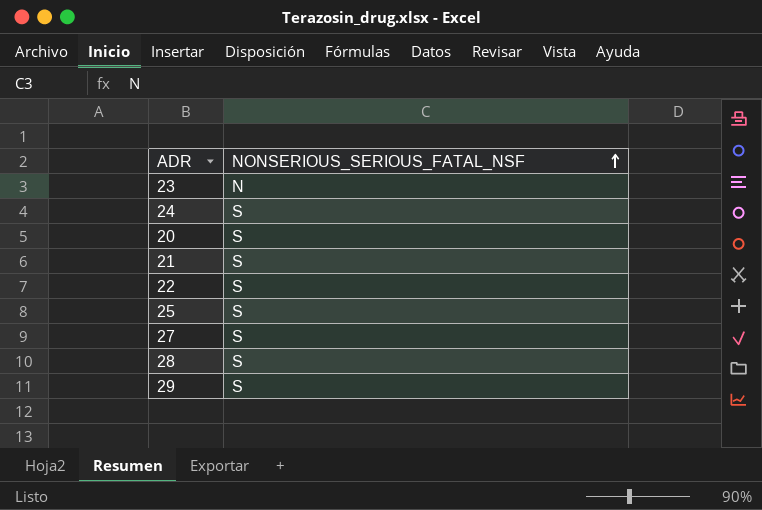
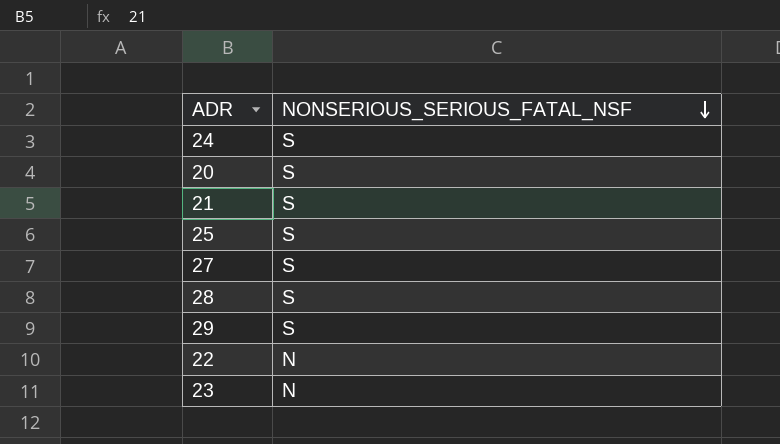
row order: NONSERIOUS_SERIOUS_FATAL_NSF ascending -> NONSERIOUS_SERIOUS_FATAL_NSF descending
22 | NONSERIOUS_SERIOUS_FATAL_NSF: S -> N

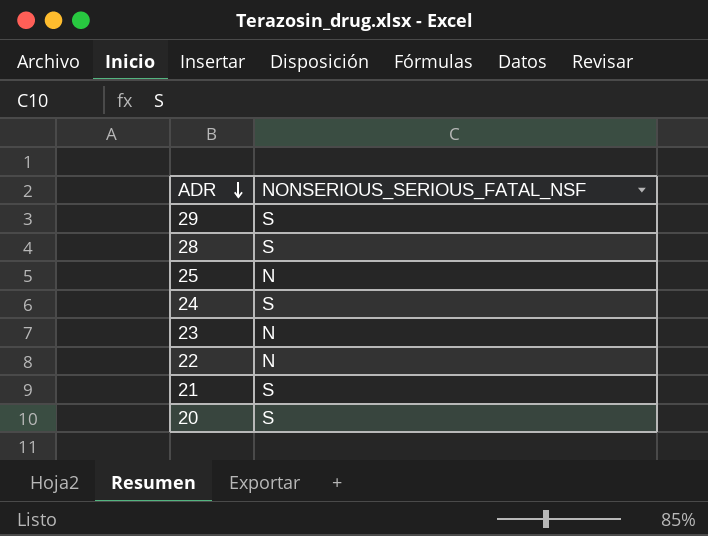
row order: NONSERIOUS_SERIOUS_FATAL_NSF descending -> ADR descending
row 27: S -> none
25 | NONSERIOUS_SERIOUS_FATAL_NSF: S -> N

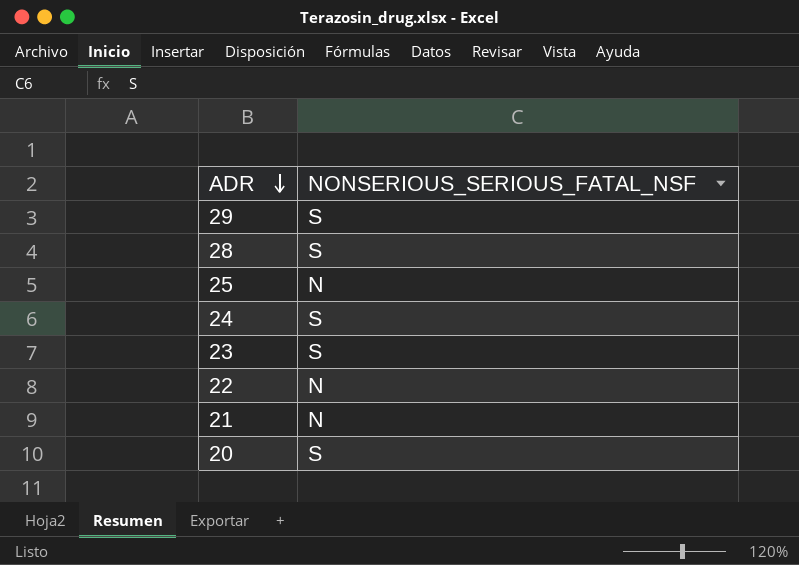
23 | NONSERIOUS_SERIOUS_FATAL_NSF: N -> S
21 | NONSERIOUS_SERIOUS_FATAL_NSF: S -> N

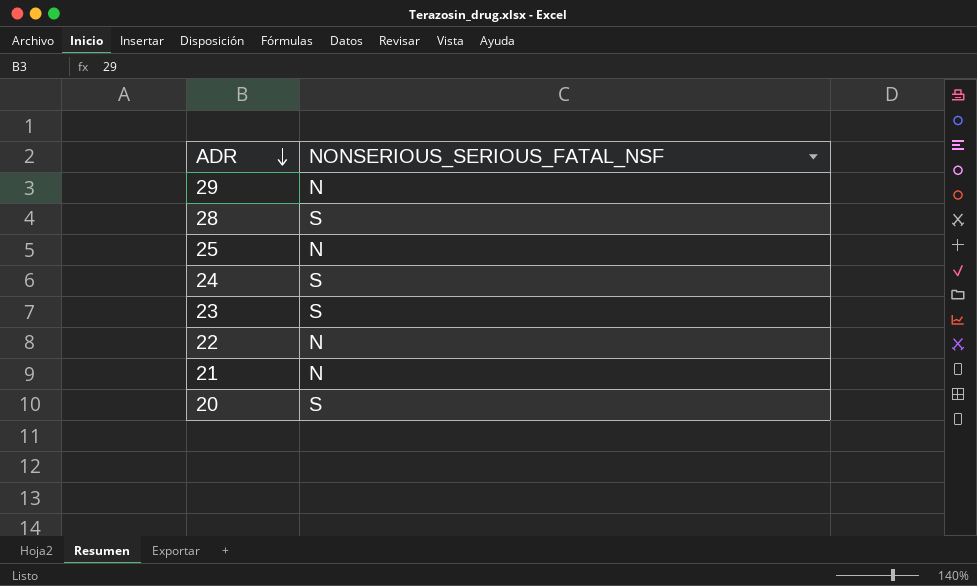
29 | NONSERIOUS_SERIOUS_FATAL_NSF: S -> N

